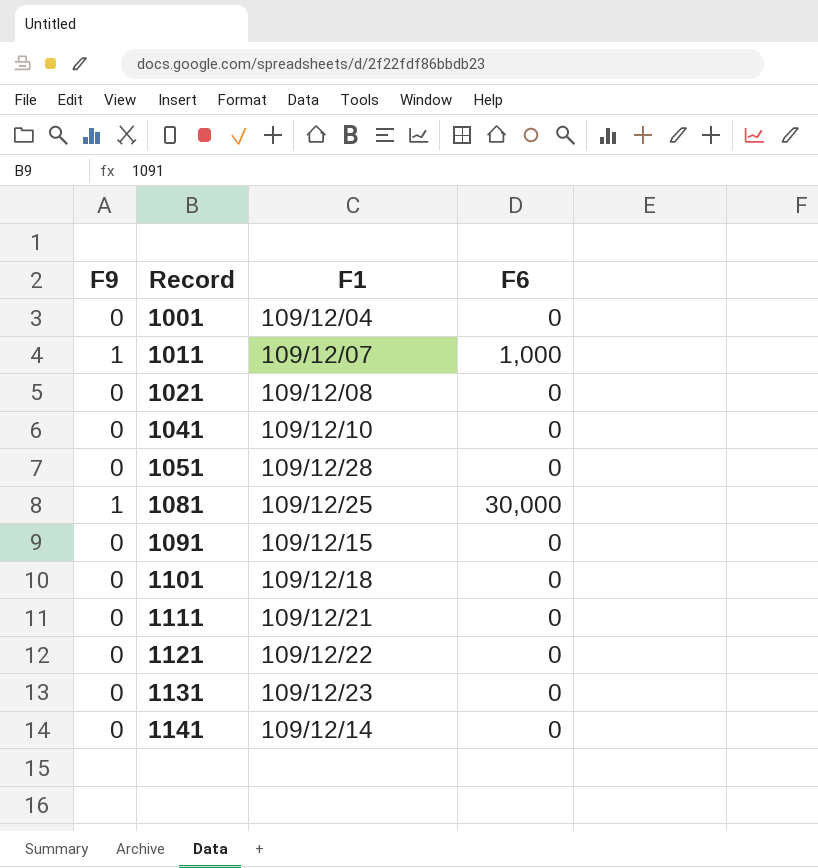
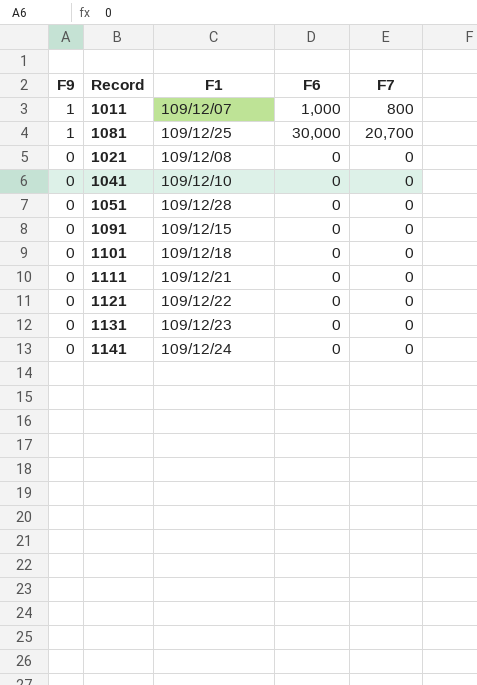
row order: Record ascending -> F9 descending
column F7 | position: none -> 5
row 1001: 0 | 109/12/04 | 0 -> none
1141 | F1: 109/12/14 -> 109/12/24

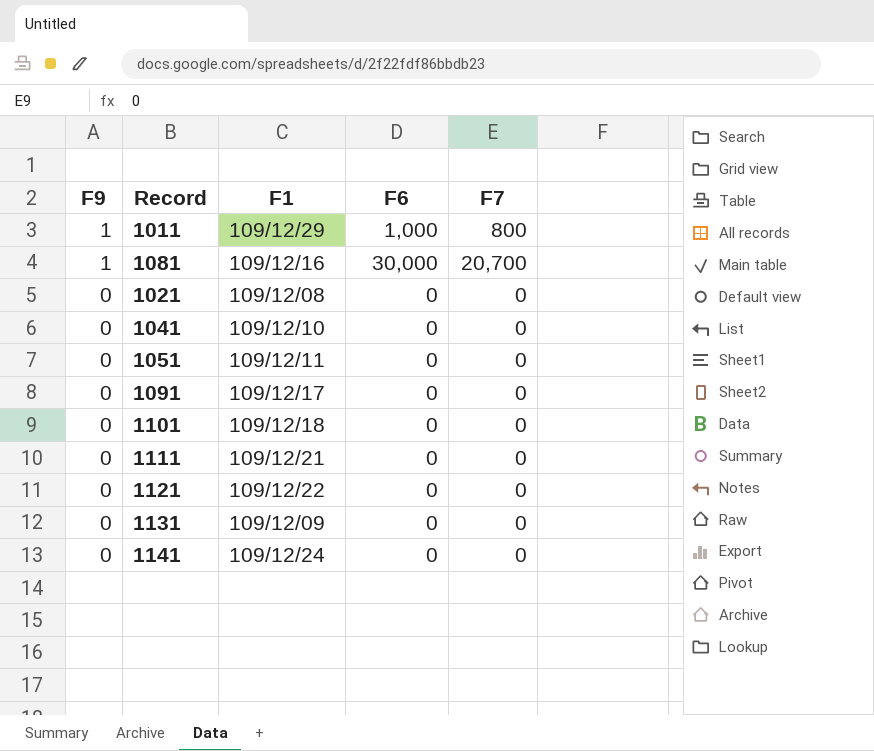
1011 | F1: 109/12/07 -> 109/12/29
1081 | F1: 109/12/25 -> 109/12/16
1051 | F1: 109/12/28 -> 109/12/11
1091 | F1: 109/12/15 -> 109/12/17
1131 | F1: 109/12/23 -> 109/12/09

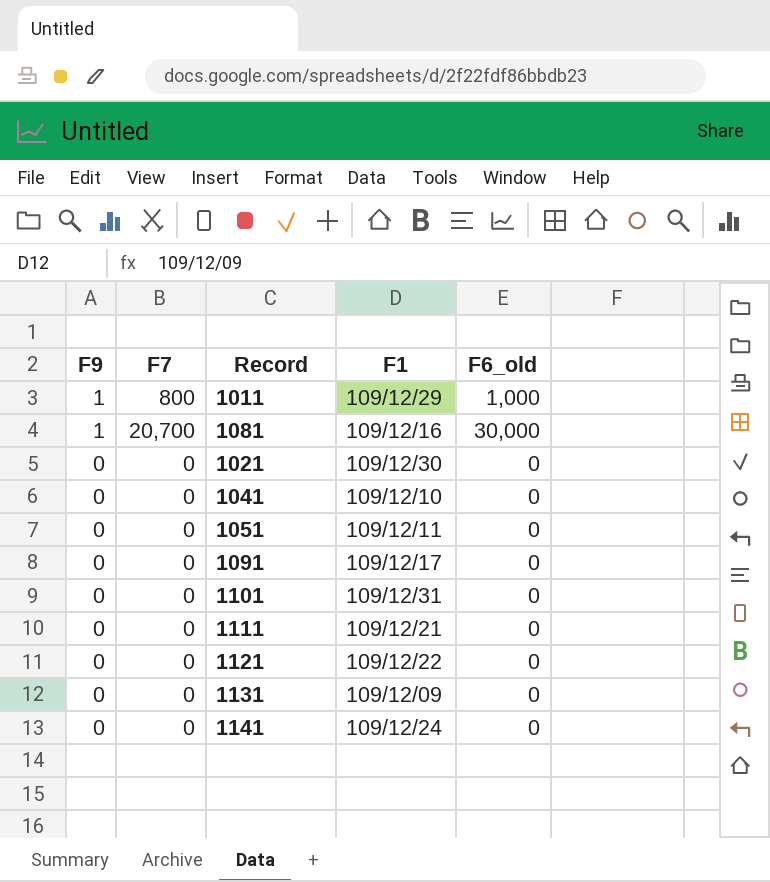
column F7 | position: 5 -> 2
column name: F6 -> F6_old
1021 | F1: 109/12/08 -> 109/12/30
1101 | F1: 109/12/18 -> 109/12/31

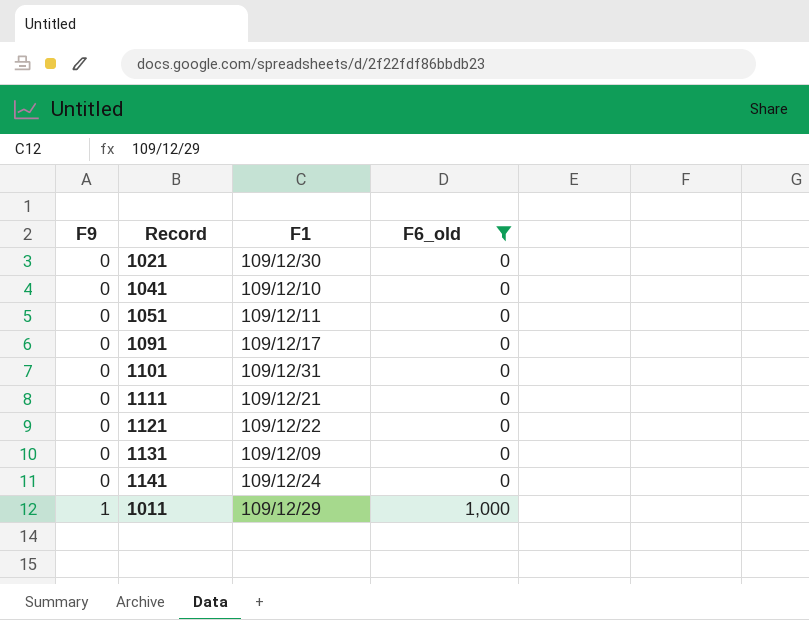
filter: none -> F6_old != 30,000
row order: F9 descending -> F9 ascending
column F7 | position: 2 -> none

